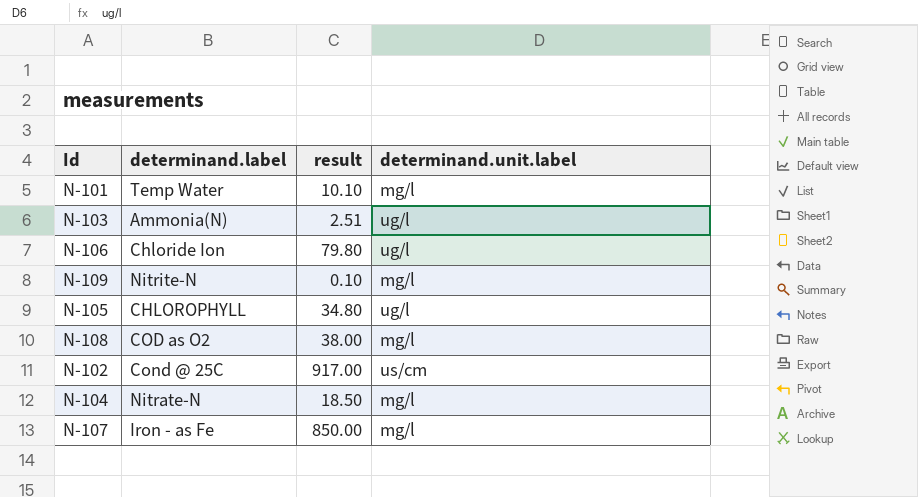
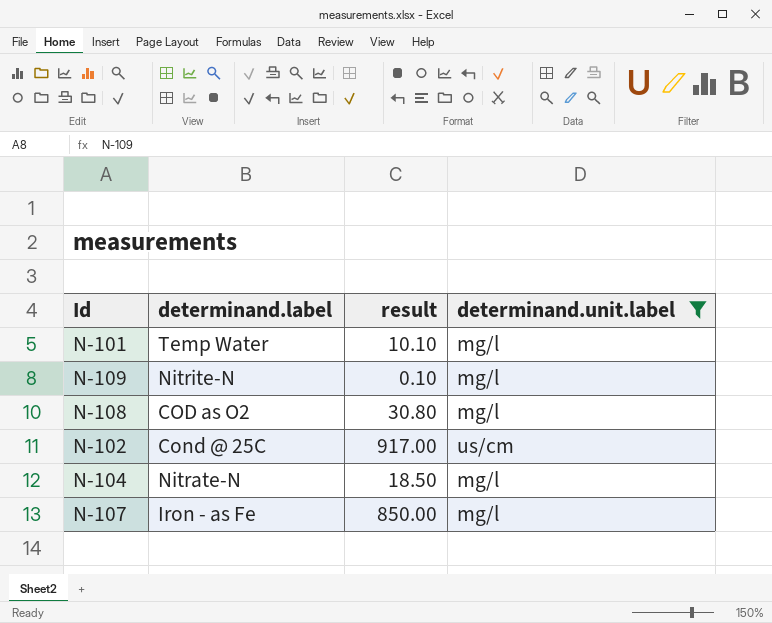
filter: none -> determinand.unit.label != ug/l
N-108 | result: 38.00 -> 30.80

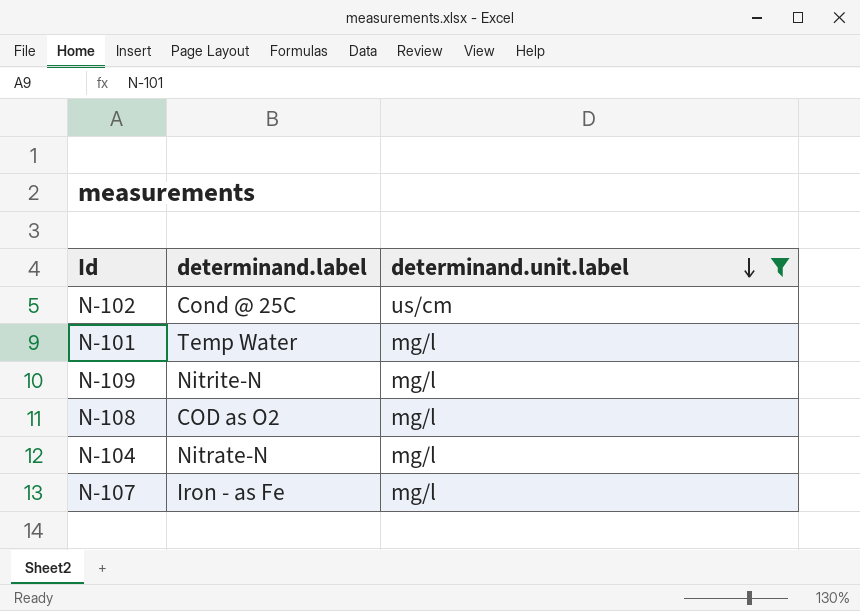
row order: none -> determinand.unit.label descending
column result | position: 3 -> none

